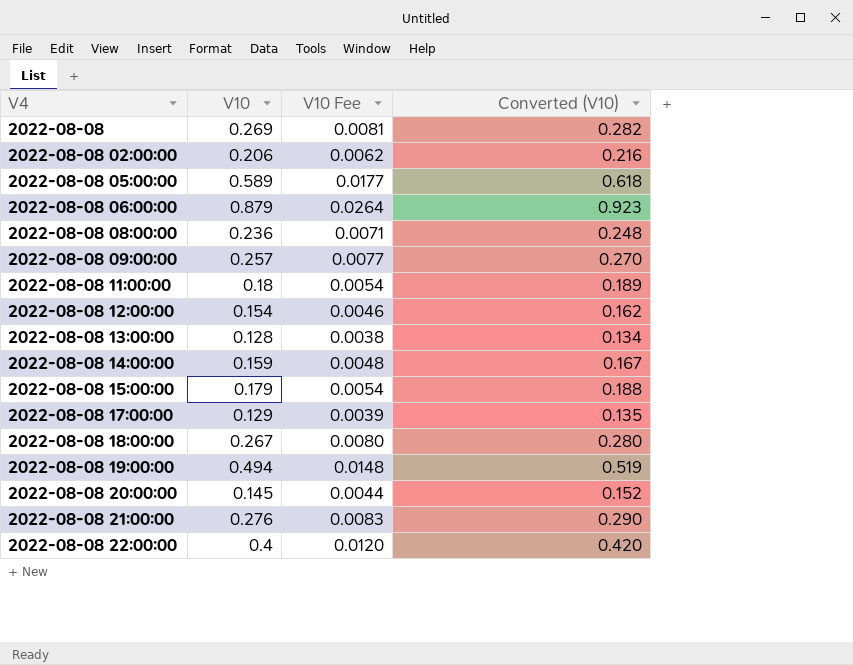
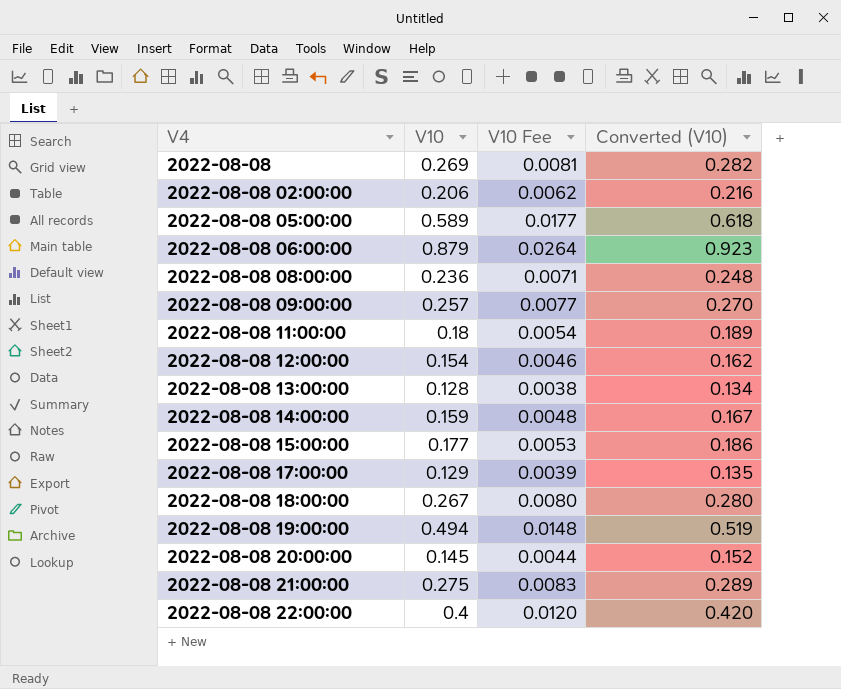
2022-08-08 15:00:00 | V10: 0.179 -> 0.177
2022-08-08 15:00:00 | V10 Fee: 0.0054 -> 0.0053
2022-08-08 15:00:00 | Converted (V10): 0.188 -> 0.186
2022-08-08 21:00:00 | V10: 0.276 -> 0.275
2022-08-08 21:00:00 | Converted (V10): 0.290 -> 0.289

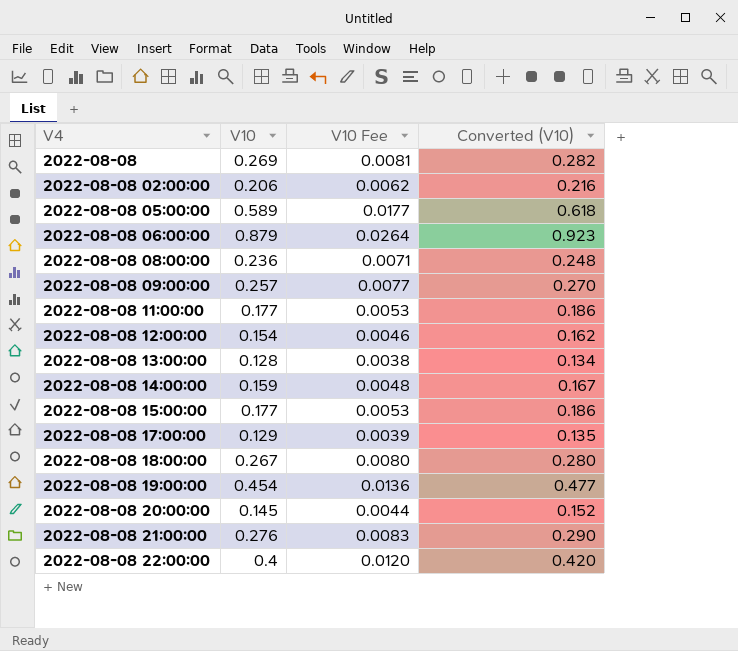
2022-08-08 11:00:00 | V10: 0.18 -> 0.177
2022-08-08 11:00:00 | V10 Fee: 0.0054 -> 0.0053
2022-08-08 11:00:00 | Converted (V10): 0.189 -> 0.186
2022-08-08 19:00:00 | V10: 0.494 -> 0.454
2022-08-08 19:00:00 | V10 Fee: 0.0148 -> 0.0136
2022-08-08 19:00:00 | Converted (V10): 0.519 -> 0.477
2022-08-08 21:00:00 | V10: 0.275 -> 0.276
2022-08-08 21:00:00 | Converted (V10): 0.289 -> 0.290

